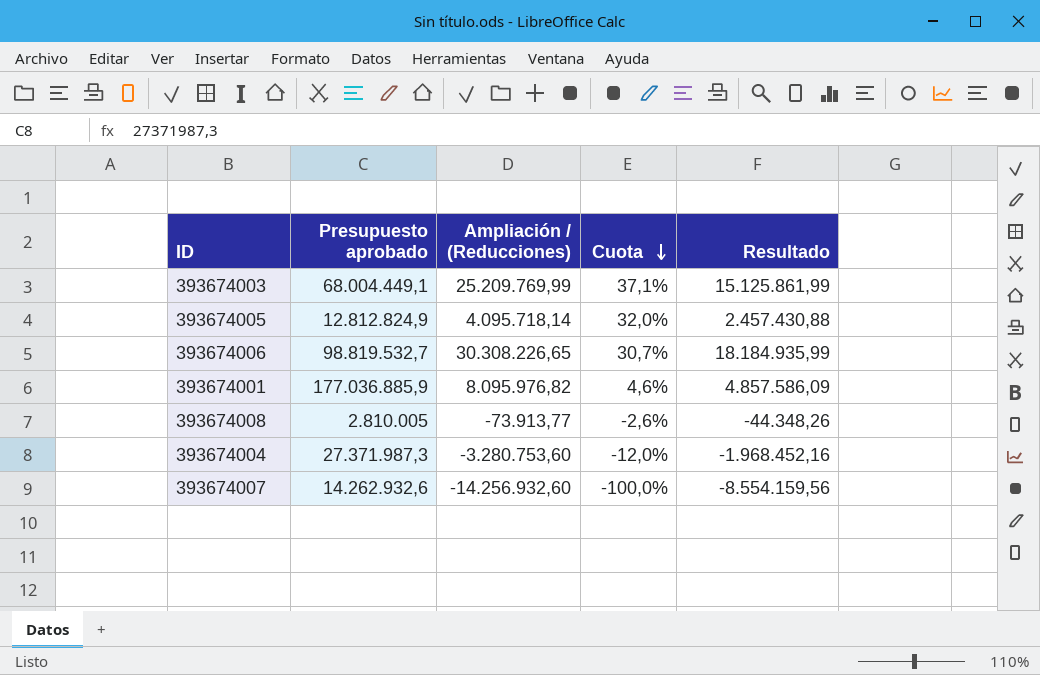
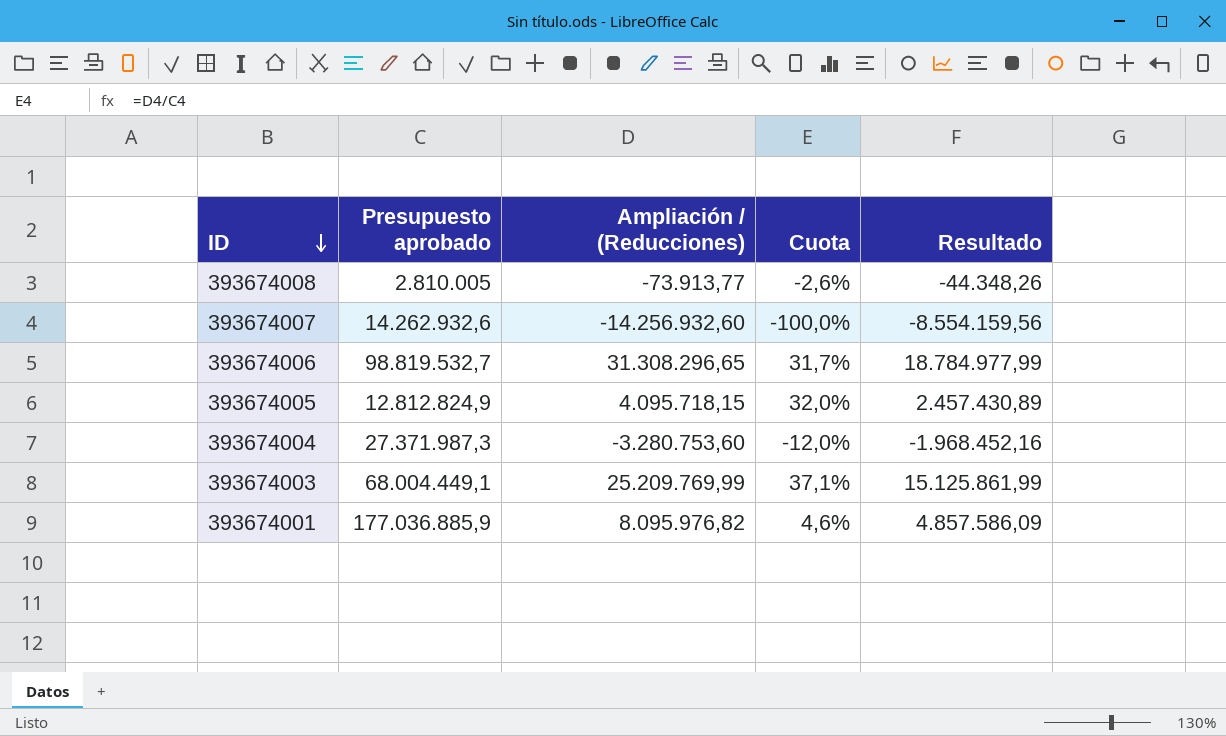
row order: Cuota descending -> ID descending
393674006 | Ampliación / (Reducciones): 30.308.226,65 -> 31.308.296,65
393674006 | Cuota: 30,7% -> 31,7%
393674006 | Resultado: 18.184.935,99 -> 18.784.977,99
393674005 | Ampliación / (Reducciones): 4.095.718,14 -> 4.095.718,15
393674005 | Resultado: 2.457.430,88 -> 2.457.430,89

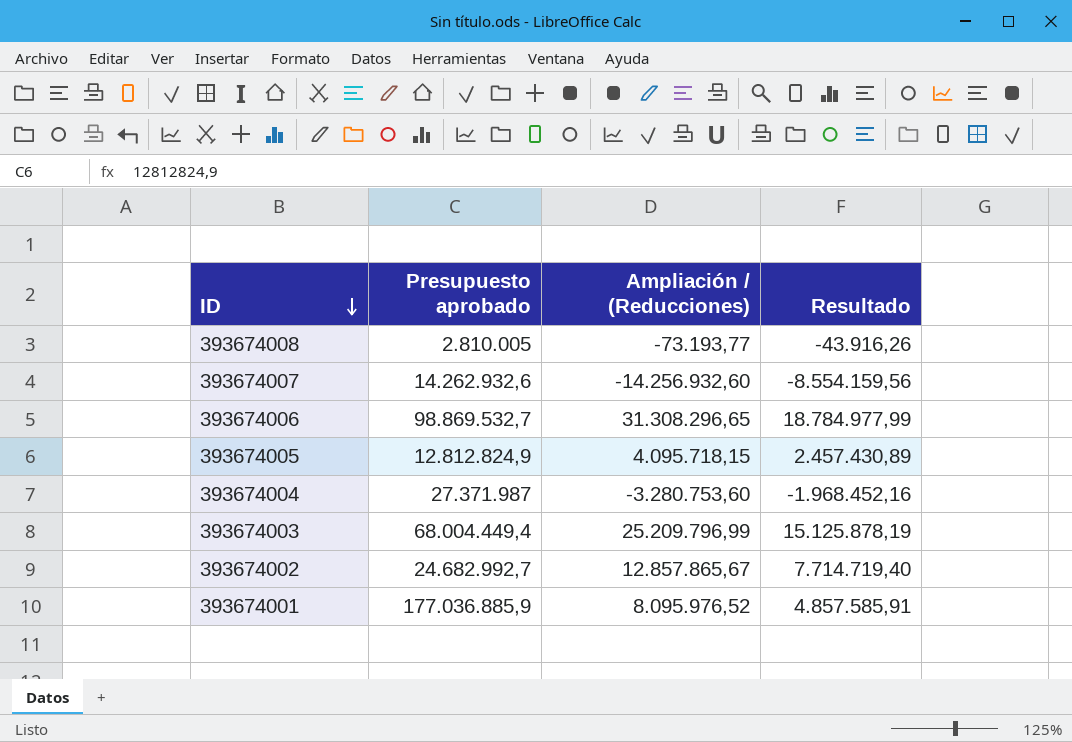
column Cuota | formula: [Ampliación / (Reducciones)] / [Presupuesto aprobado] -> none
393674008 | Ampliación / (Reducciones): -73.913,77 -> -73.193,77
393674008 | Resultado: -44.348,26 -> -43.916,26
393674006 | Presupuesto aprobado: 98.819.532,7 -> 98.869.532,7
393674004 | Presupuesto aprobado: 27.371.987,3 -> 27.371.987
393674003 | Presupuesto aprobado: 68.004.449,1 -> 68.004.449,4
393674003 | Ampliación / (Reducciones): 25.209.769,99 -> 25.209.796,99
393674003 | Resultado: 15.125.861,99 -> 15.125.878,19
row 393674002: none -> 24.682.992,7 | 12.857.865,67 | 7.714.719,40
393674001 | Ampliación / (Reducciones): 8.095.976,82 -> 8.095.976,52
393674001 | Resultado: 4.857.586,09 -> 4.857.585,91

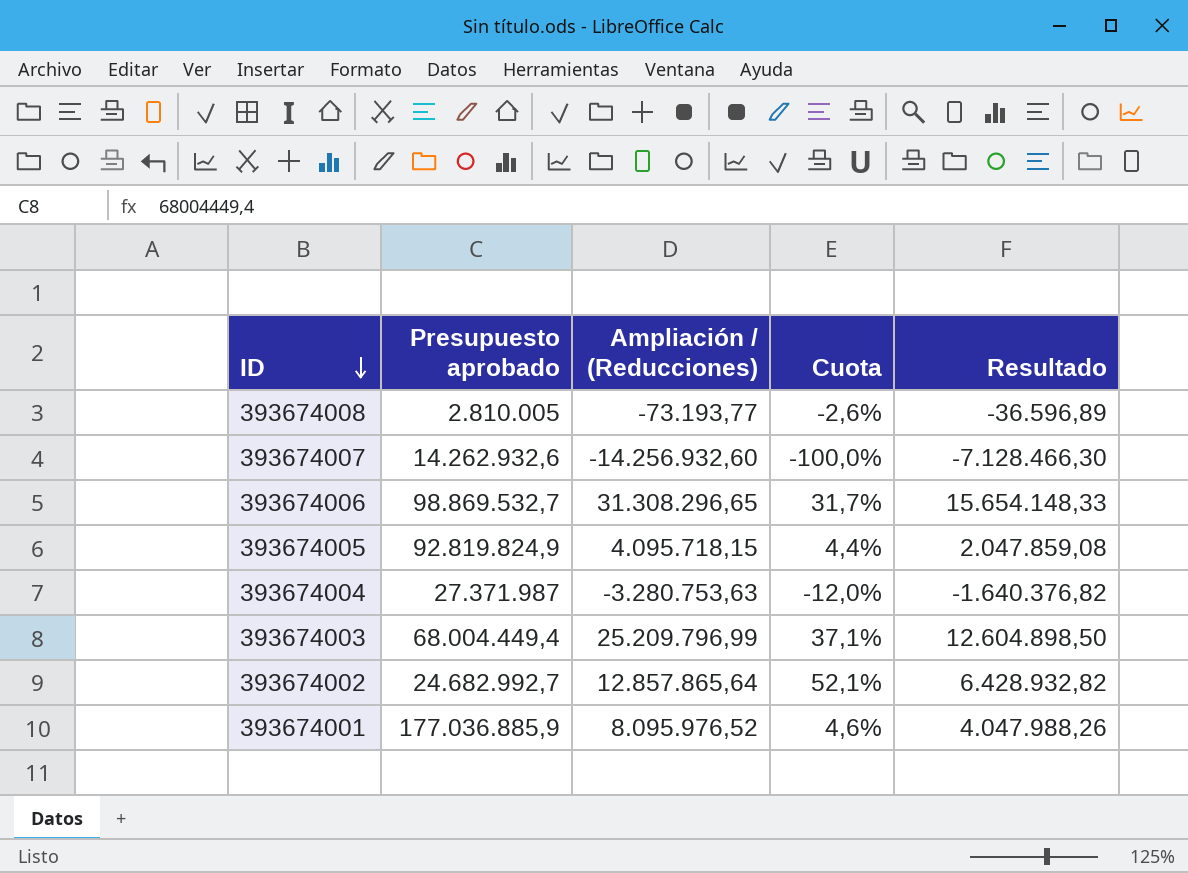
column Cuota | formula: none -> [Ampliación / (Reducciones)] / [Presupuesto aprobado]
column Resultado | formula: [Ampliación / (Reducciones)] * 0,6 -> [Ampliación / (Reducciones)] * 0,5
393674005 | Presupuesto aprobado: 12.812.824,9 -> 92.819.824,9
393674004 | Ampliación / (Reducciones): -3.280.753,60 -> -3.280.753,63
393674002 | Ampliación / (Reducciones): 12.857.865,67 -> 12.857.865,64

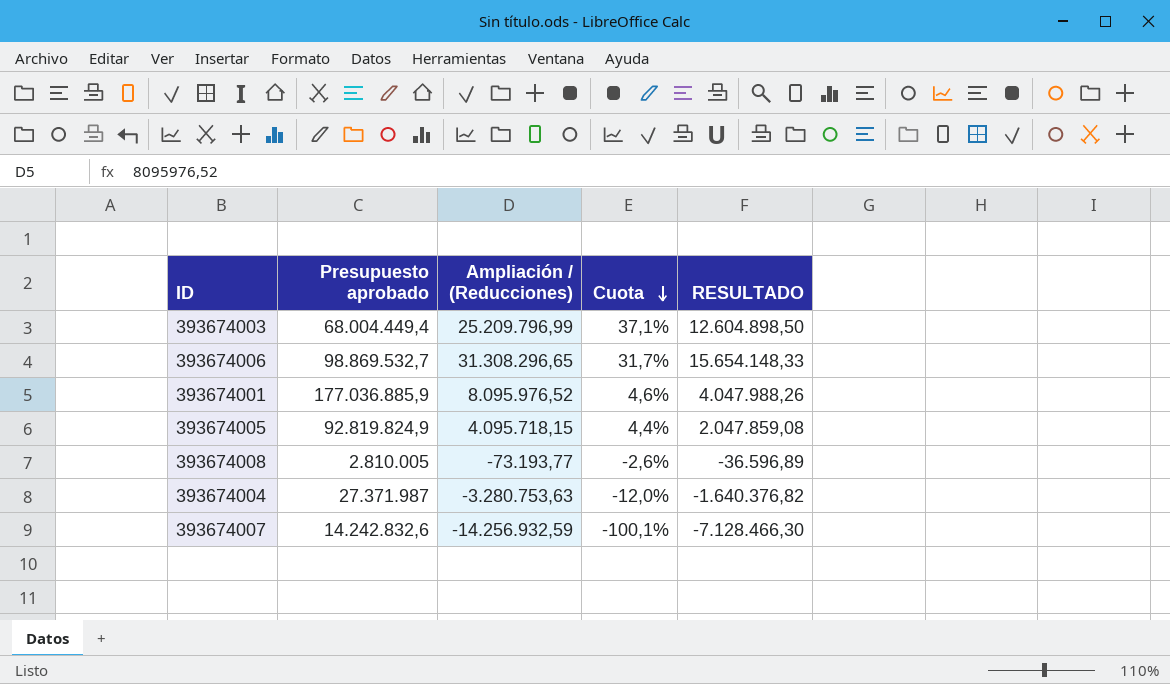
row order: ID descending -> Cuota descending
column name: Resultado -> RESULTADO
row 393674002: 24.682.992,7 | 12.857.865,64 | 52,1% | 6.428.932,82 -> none
393674007 | Presupuesto aprobado: 14.262.932,6 -> 14.242.832,6
393674007 | Ampliación / (Reducciones): -14.256.932,60 -> -14.256.932,59
393674007 | Cuota: -100,0% -> -100,1%

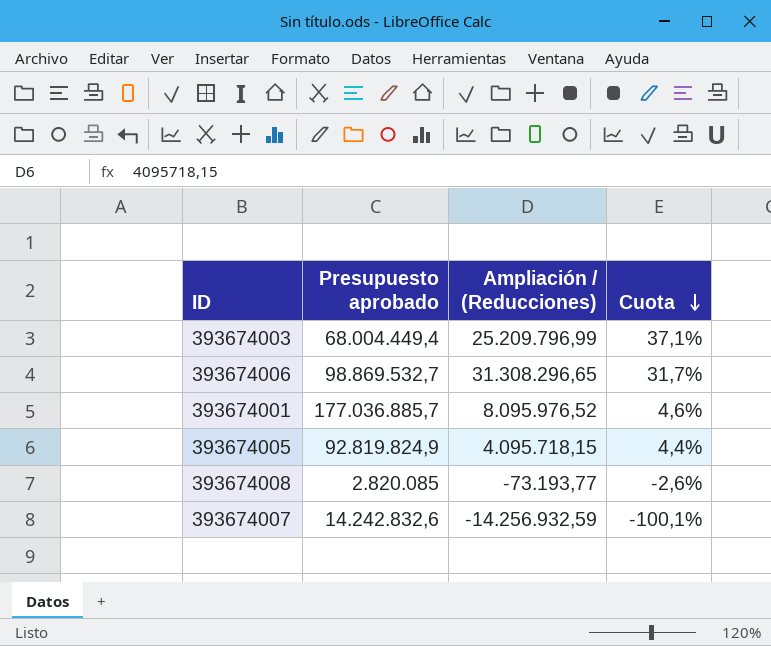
column RESULTADO | formula: [Ampliación / (Reducciones)] * 0,5 -> none
row 393674004: 27.371.987 | -3.280.753,63 | -12,0% | -1.640.376,82 -> none
393674001 | Presupuesto aprobado: 177.036.885,9 -> 177.036.885,7
393674008 | Presupuesto aprobado: 2.810.005 -> 2.820.085

